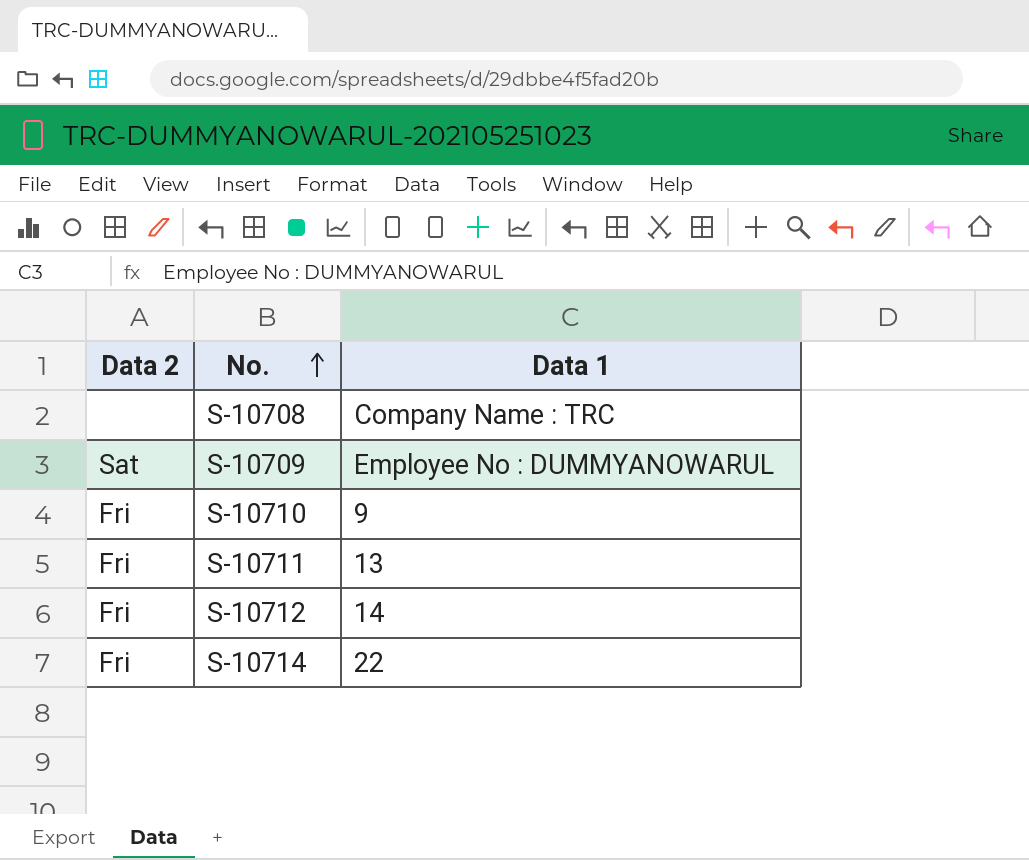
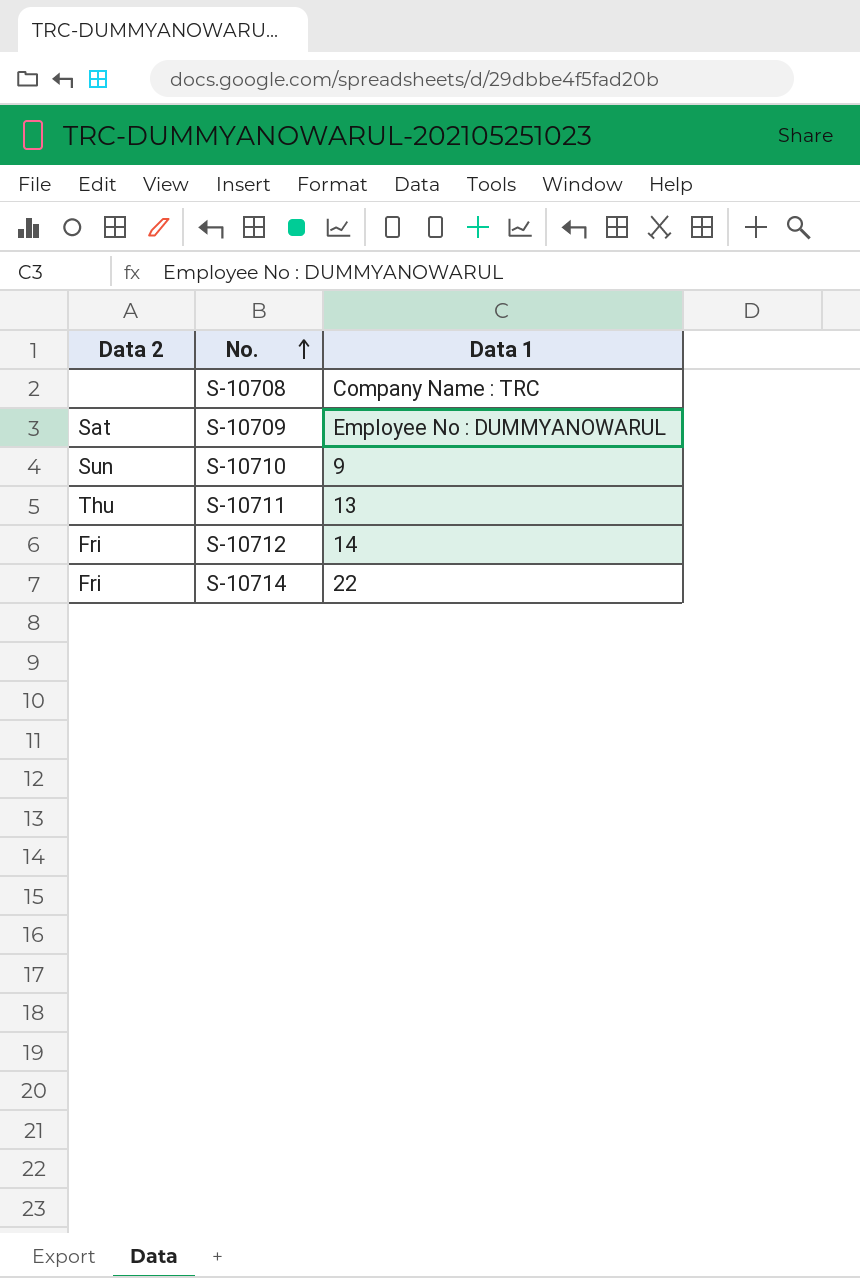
S-10710 | Data 2: Fri -> Sun
S-10711 | Data 2: Fri -> Thu

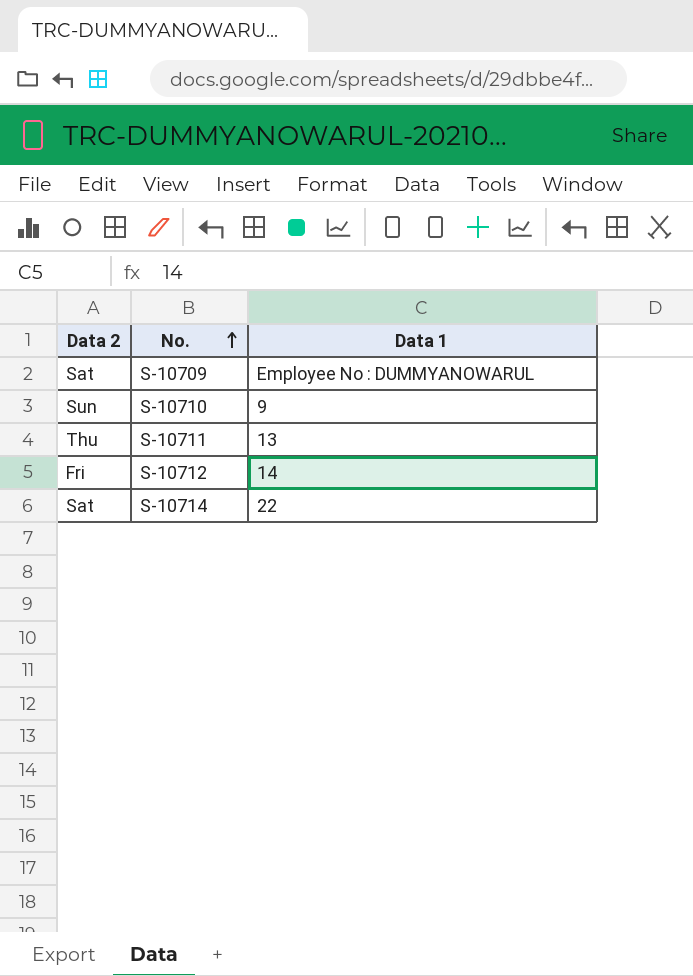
row S-10708: none | Company Name : TRC -> none
S-10714 | Data 2: Fri -> Sat

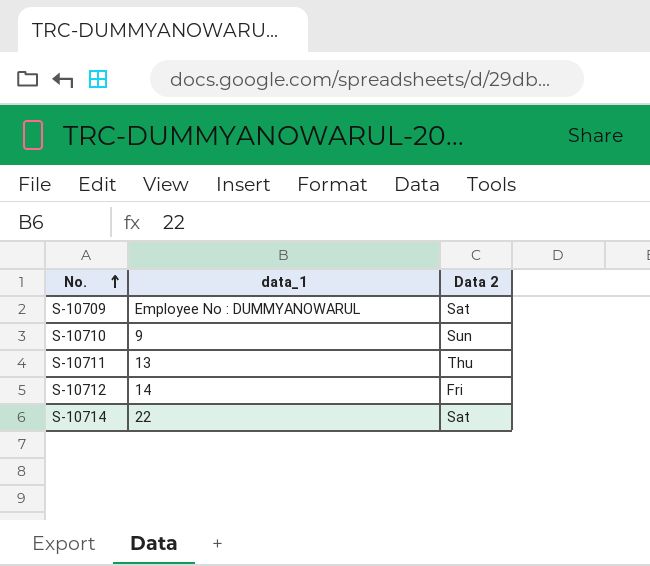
column name: Data 1 -> data_1
column Data 2 | position: 1 -> 3

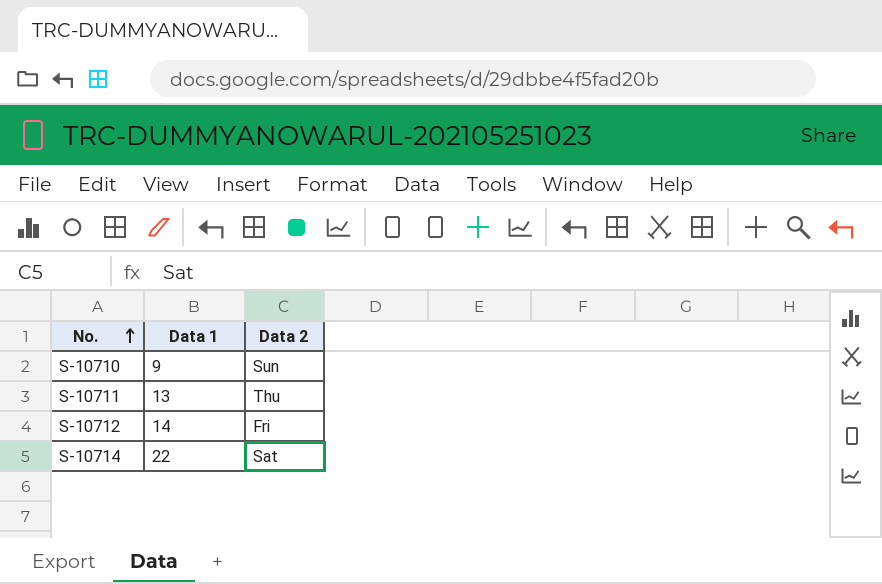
column name: data_1 -> Data 1
row S-10709: Employee No : DUMMYANOWARUL | Sat -> none

